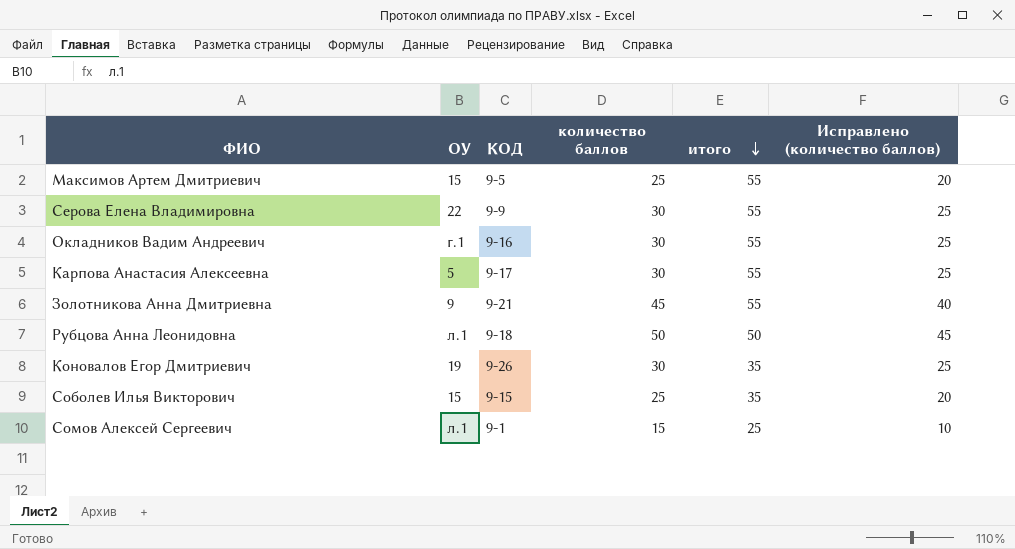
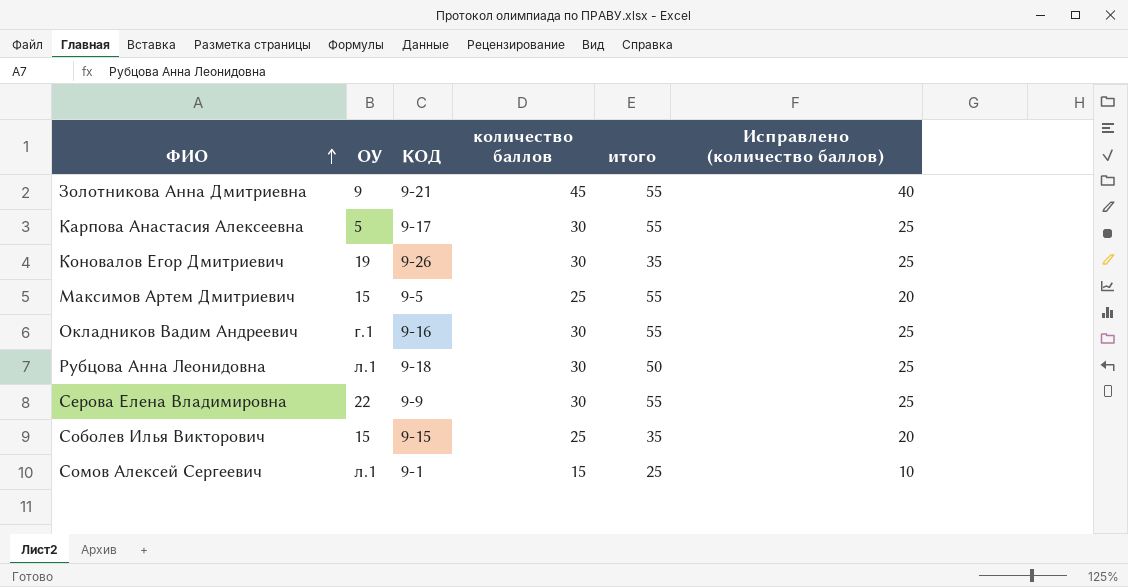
row order: итого descending -> ФИО ascending
Рубцова Анна Леонидовна | количество баллов: 50 -> 30
Рубцова Анна Леонидовна | Исправлено (количество баллов): 45 -> 25

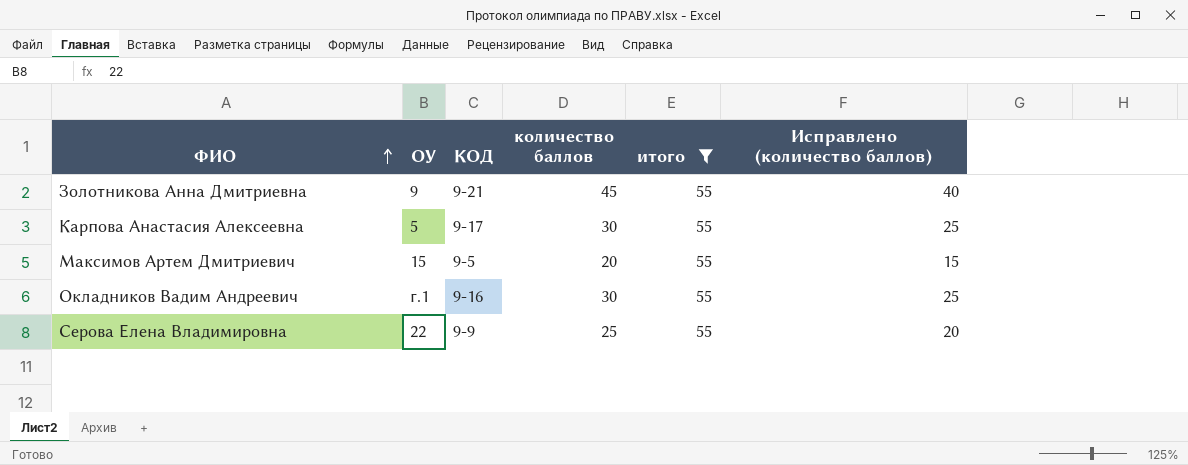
filter: none -> итого = 55
Максимов Артем Дмитриевич | количество баллов: 25 -> 20
Максимов Артем Дмитриевич | Исправлено (количество баллов): 20 -> 15
Серова Елена Владимировна | количество баллов: 30 -> 25
Серова Елена Владимировна | Исправлено (количество баллов): 25 -> 20

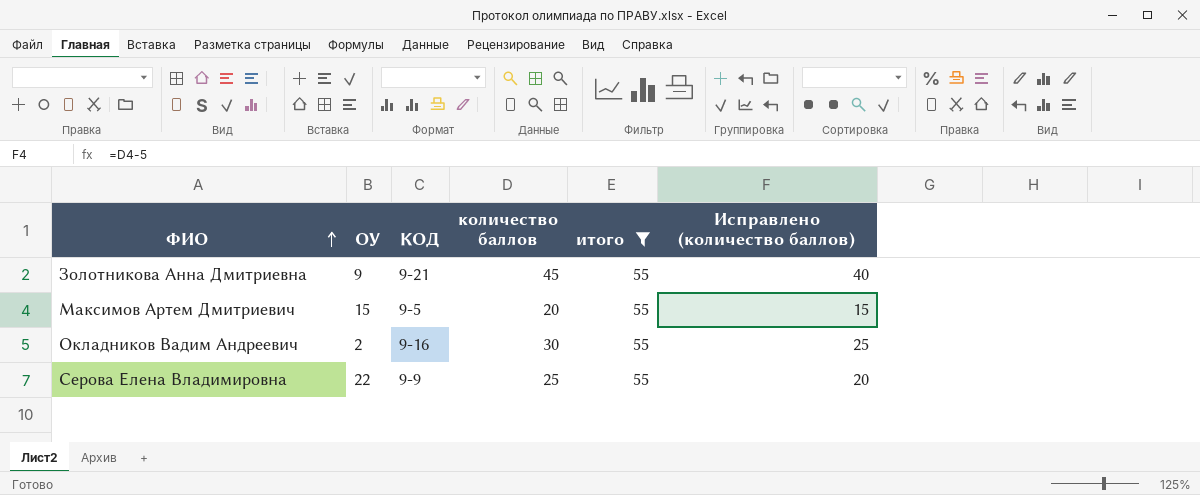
row Карпова Анастасия Алексеевна: 5 | 9-17 | 30 | 55 | 25 -> none
Окладников Вадим Андреевич | ОУ: г.1 -> 2

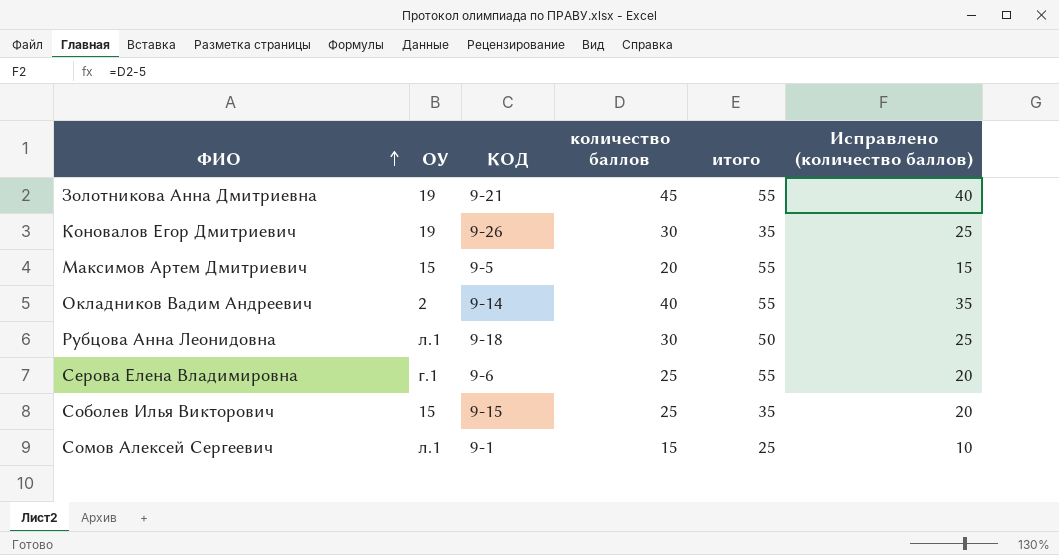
filter: итого = 55 -> none
Золотникова Анна Дмитриевна | ОУ: 9 -> 19
Окладников Вадим Андреевич | КОД: 9-16 -> 9-14
Окладников Вадим Андреевич | количество баллов: 30 -> 40
Окладников Вадим Андреевич | Исправлено (количество баллов): 25 -> 35
Серова Елена Владимировна | ОУ: 22 -> г.1
Серова Елена Владимировна | КОД: 9-9 -> 9-6

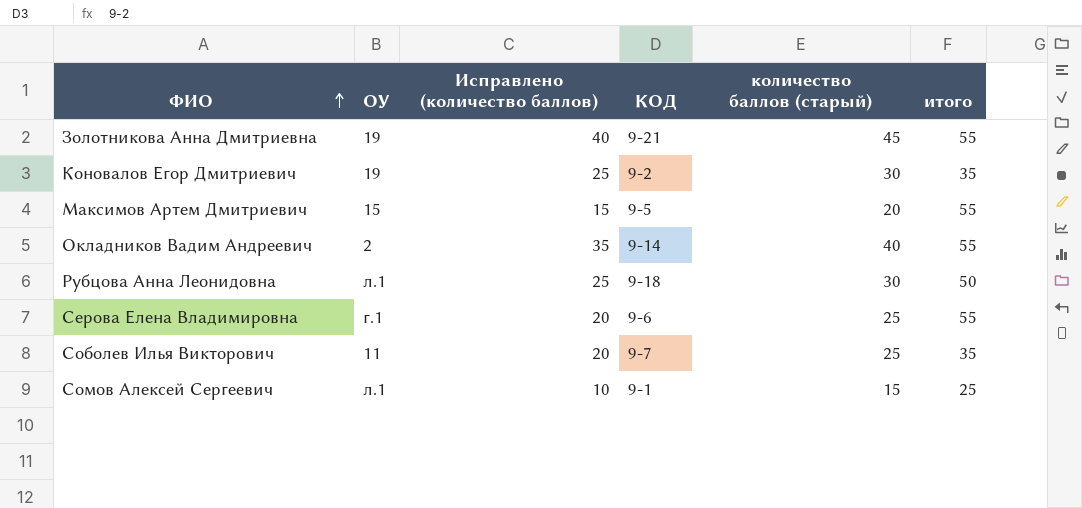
column Исправлено (количество баллов) | position: 6 -> 3
column name: количество баллов -> количество баллов (старый)
Коновалов Егор Дмитриевич | КОД: 9-26 -> 9-2
Соболев Илья Викторович | ОУ: 15 -> 11
Соболев Илья Викторович | КОД: 9-15 -> 9-7

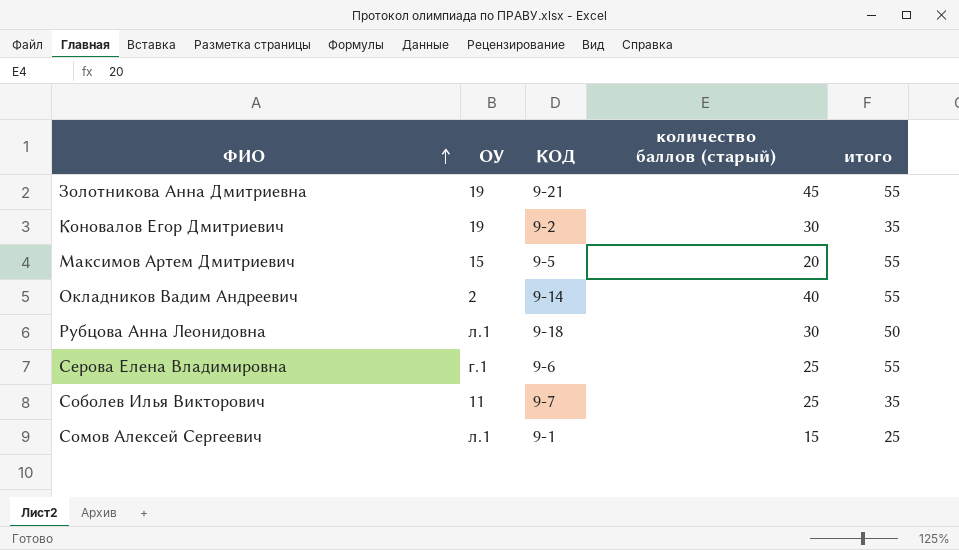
column Исправлено (количество баллов) | formula: [количество баллов (старый)] - 5 -> none

